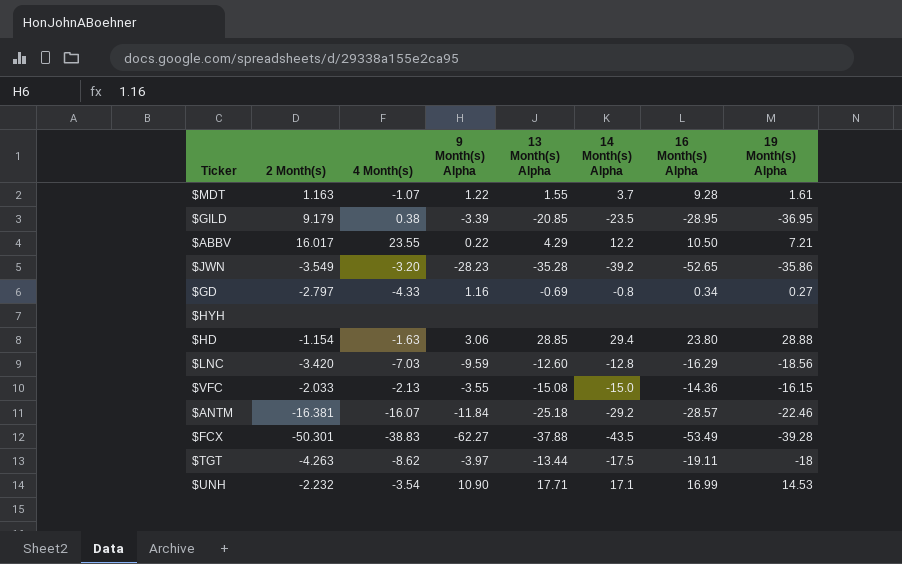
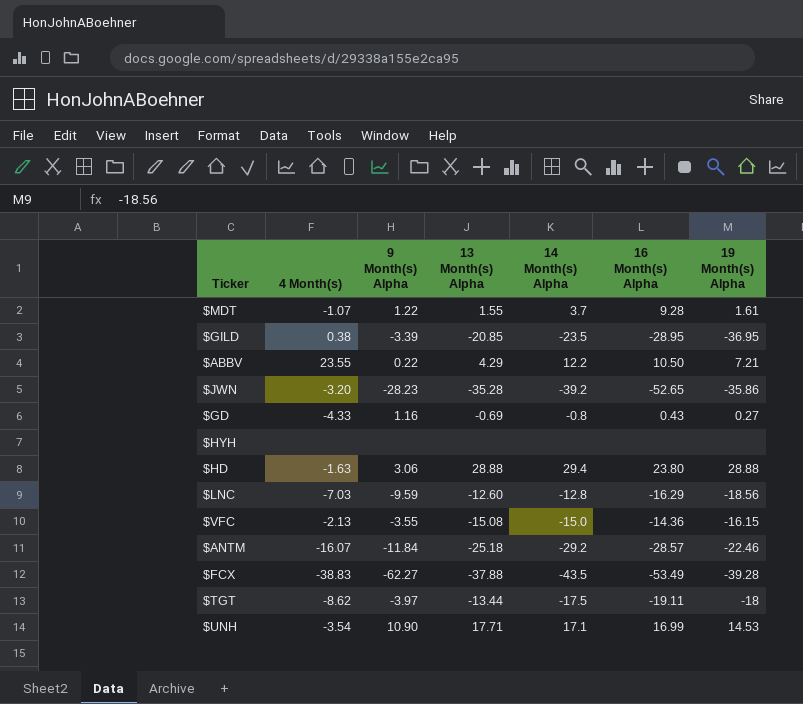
column 2 Month(s) | position: 2 -> none
$GD | 16 Month(s) Alpha: 0.34 -> 0.43
$HD | 13 Month(s) Alpha: 28.85 -> 28.88

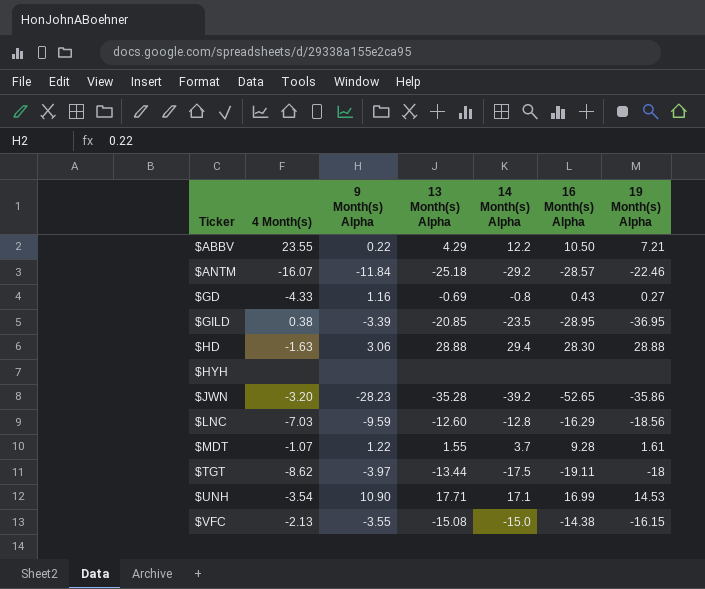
row order: none -> Ticker ascending
row $FCX: -38.83 | -62.27 | -37.88 | -43.5 | -53.49 | -39.28 -> none
$HD | 16 Month(s) Alpha: 23.80 -> 28.30
$VFC | 16 Month(s) Alpha: -14.36 -> -14.38

